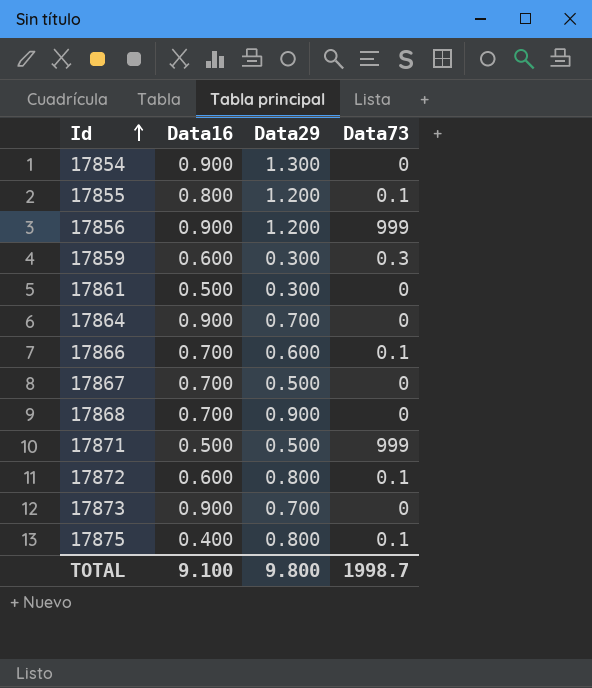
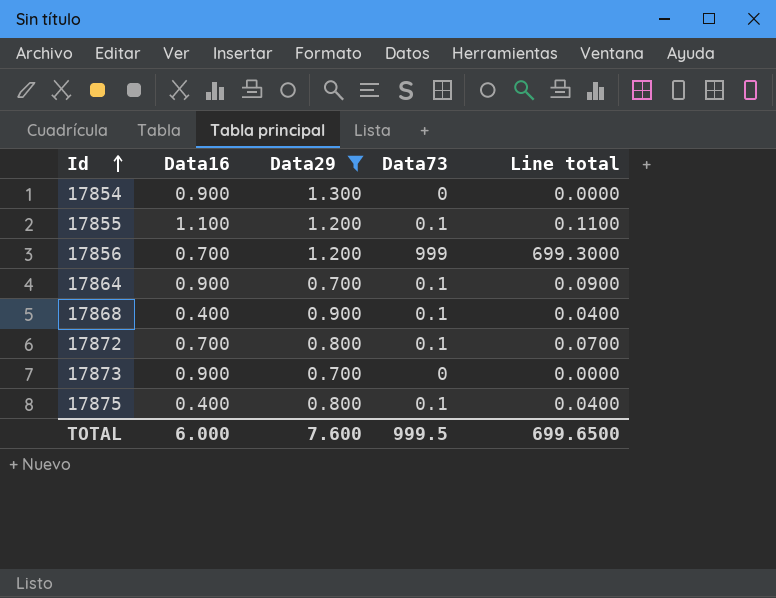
filter: none -> Data29 >= 0.700
column Line total | formula: none -> [Data16] * [Data73]
17855 | Data16: 0.800 -> 1.100
17856 | Data16: 0.900 -> 0.700
17864 | Data73: 0 -> 0.1
17868 | Data16: 0.700 -> 0.400
17868 | Data73: 0 -> 0.1
17872 | Data16: 0.600 -> 0.700
TOTAL | Data16: 9.100 -> 6.000
TOTAL | Data29: 9.800 -> 7.600
TOTAL | Data73: 1998.7 -> 999.5

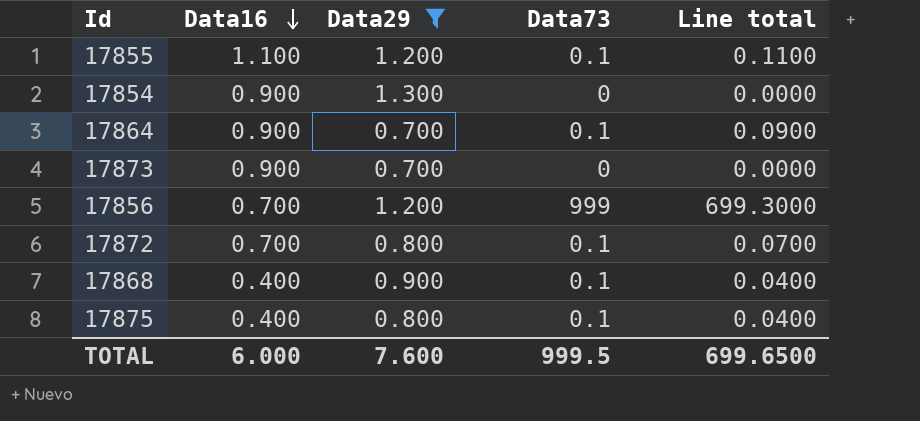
row order: Id ascending -> Data16 descending

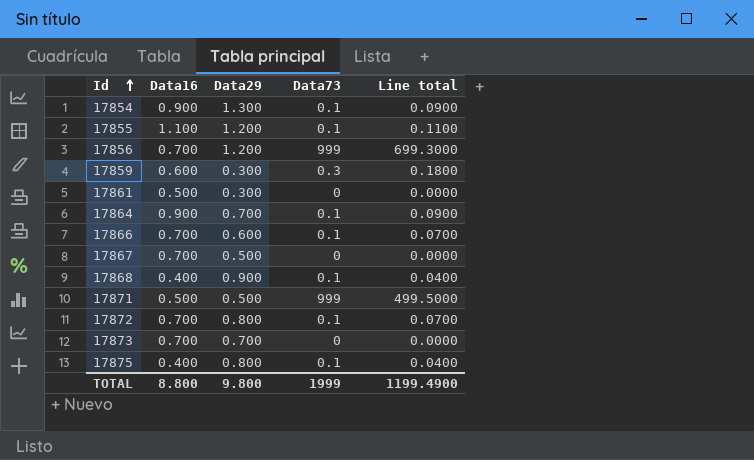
filter: Data29 >= 0.700 -> none
row order: Data16 descending -> Id ascending
17854 | Data73: 0 -> 0.1
17854 | Line total: 0.0000 -> 0.0900
17873 | Data16: 0.900 -> 0.700
TOTAL | Data16: 6.000 -> 8.800
TOTAL | Data29: 7.600 -> 9.800
TOTAL | Data73: 999.5 -> 1999
TOTAL | Line total: 699.6500 -> 1199.4900

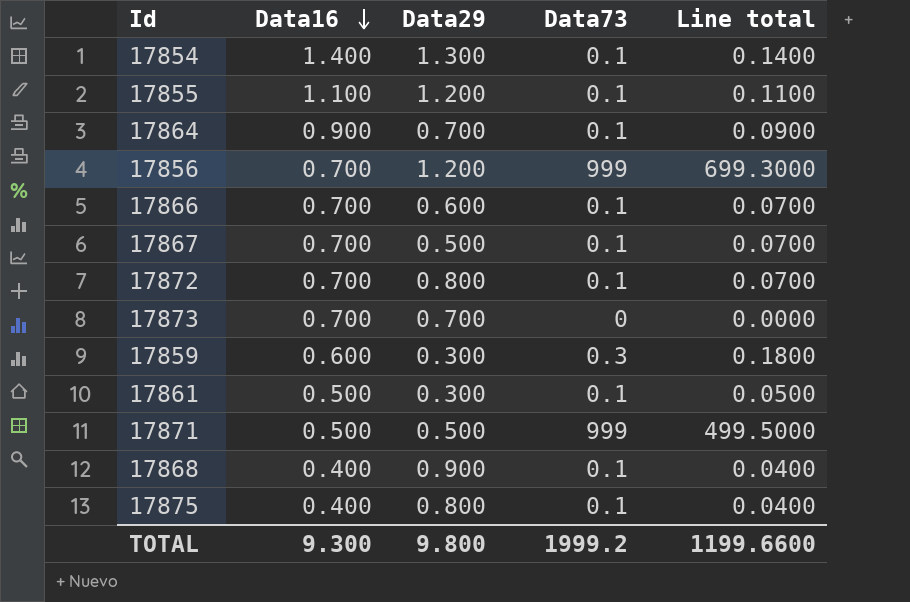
row order: Id ascending -> Data16 descending
17854 | Data16: 0.900 -> 1.400
17854 | Line total: 0.0900 -> 0.1400
17867 | Data73: 0 -> 0.1
17867 | Line total: 0.0000 -> 0.0700
17861 | Data73: 0 -> 0.1
17861 | Line total: 0.0000 -> 0.0500
TOTAL | Data16: 8.800 -> 9.300
TOTAL | Data73: 1999 -> 1999.2
TOTAL | Line total: 1199.4900 -> 1199.6600

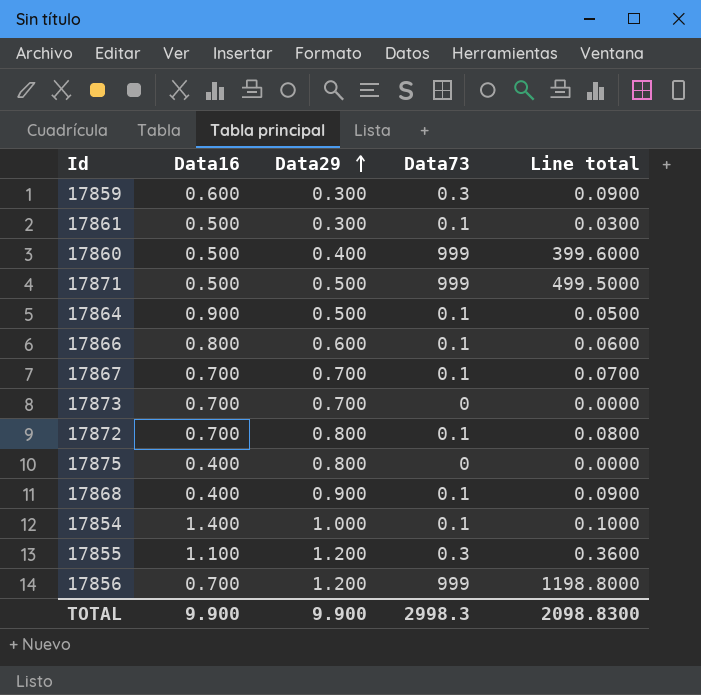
row order: Data16 descending -> Data29 ascending
column Line total | formula: [Data16] * [Data73] -> [Data29] * [Data73]
row 17860: none -> 0.500 | 0.400 | 999 | 399.6000
17864 | Data29: 0.700 -> 0.500
17866 | Data16: 0.700 -> 0.800
17867 | Data29: 0.500 -> 0.700
17875 | Data73: 0.1 -> 0
17854 | Data29: 1.300 -> 1.000
17855 | Data73: 0.1 -> 0.3
TOTAL | Data16: 9.300 -> 9.900
TOTAL | Data29: 9.800 -> 9.900
TOTAL | Data73: 1999.2 -> 2998.3
TOTAL | Line total: 1199.6600 -> 2098.8300

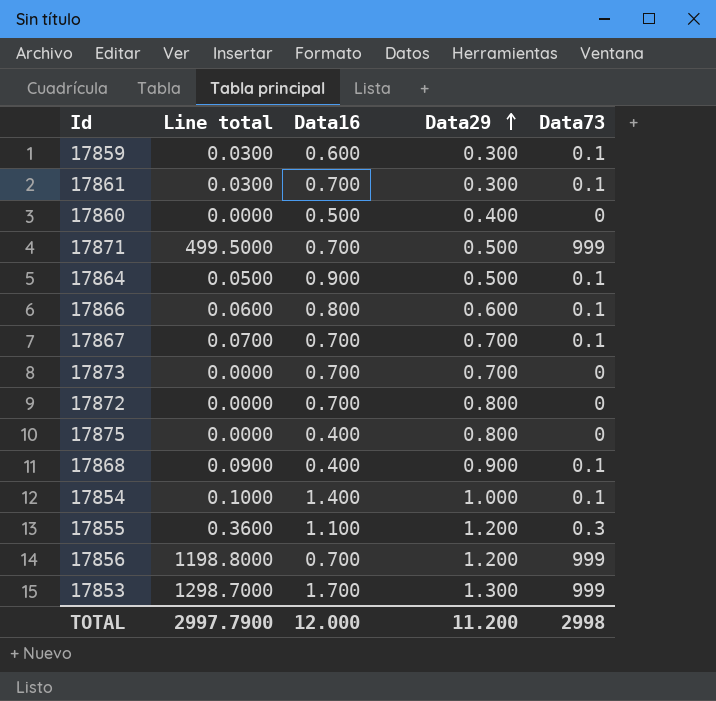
column Line total | position: 5 -> 2
17859 | Line total: 0.0900 -> 0.0300
17859 | Data73: 0.3 -> 0.1
17861 | Data16: 0.500 -> 0.700
17860 | Line total: 399.6000 -> 0.0000
17860 | Data73: 999 -> 0
17871 | Data16: 0.500 -> 0.700
17872 | Line total: 0.0800 -> 0.0000
17872 | Data73: 0.1 -> 0
row 17853: none -> 1298.7000 | 1.700 | 1.300 | 999
TOTAL | Line total: 2098.8300 -> 2997.7900
TOTAL | Data16: 9.900 -> 12.000
TOTAL | Data29: 9.900 -> 11.200
TOTAL | Data73: 2998.3 -> 2998

